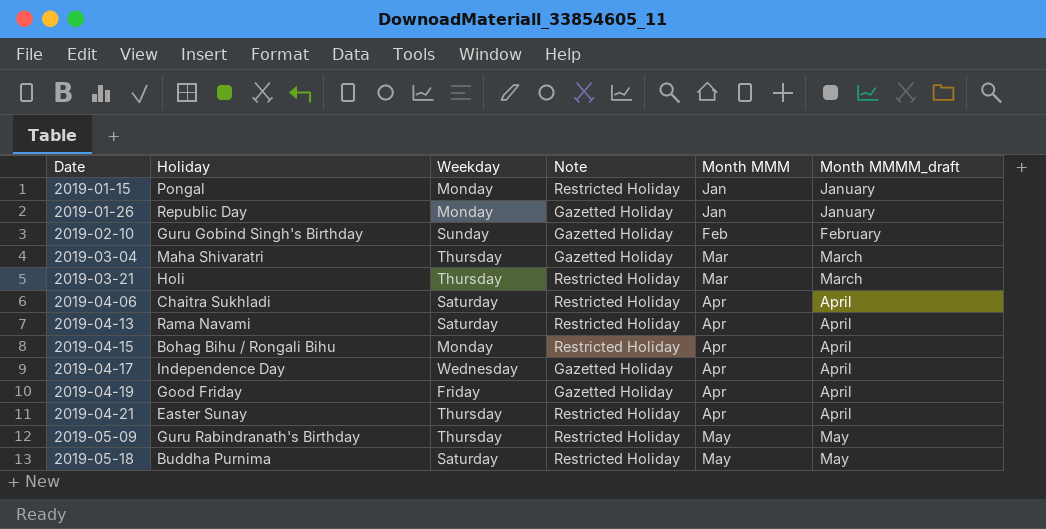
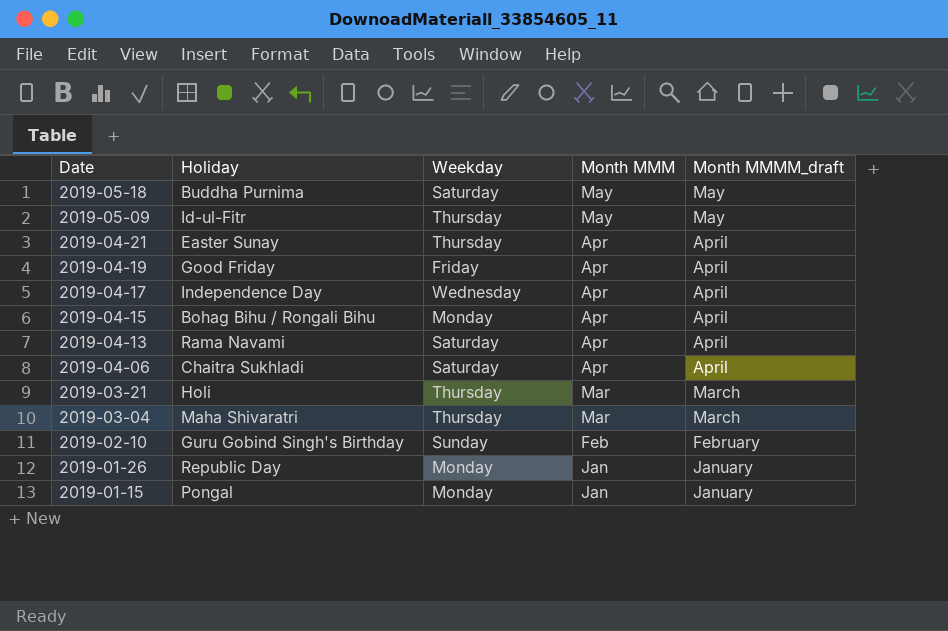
row order: Date ascending -> Date descending
column Note | position: 4 -> none
2019-05-09 | Holiday: Guru Rabindranath's Birthday -> Id-ul-Fitr

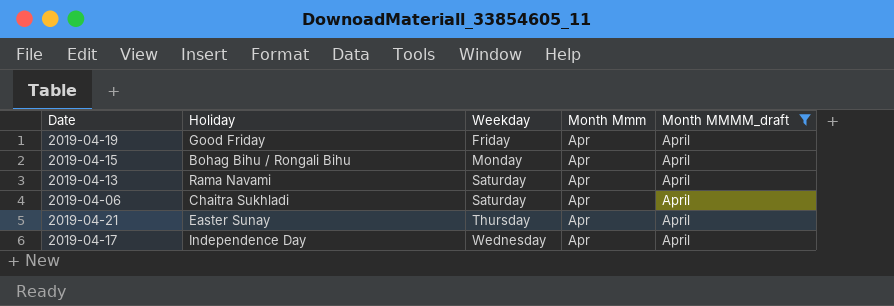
filter: none -> Month MMMM_draft = April
row order: Date descending -> Weekday ascending
column name: Month MMM -> Month Mmm

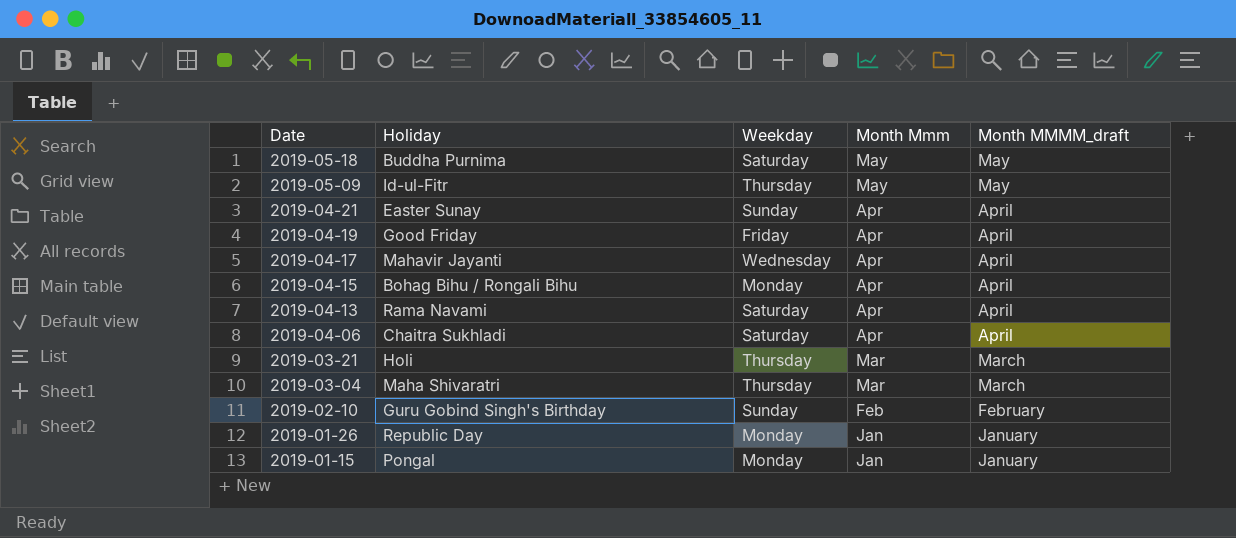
filter: Month MMMM_draft = April -> none
row order: Weekday ascending -> Date descending
2019-04-21 | Weekday: Thursday -> Sunday
2019-04-17 | Holiday: Independence Day -> Mahavir Jayanti

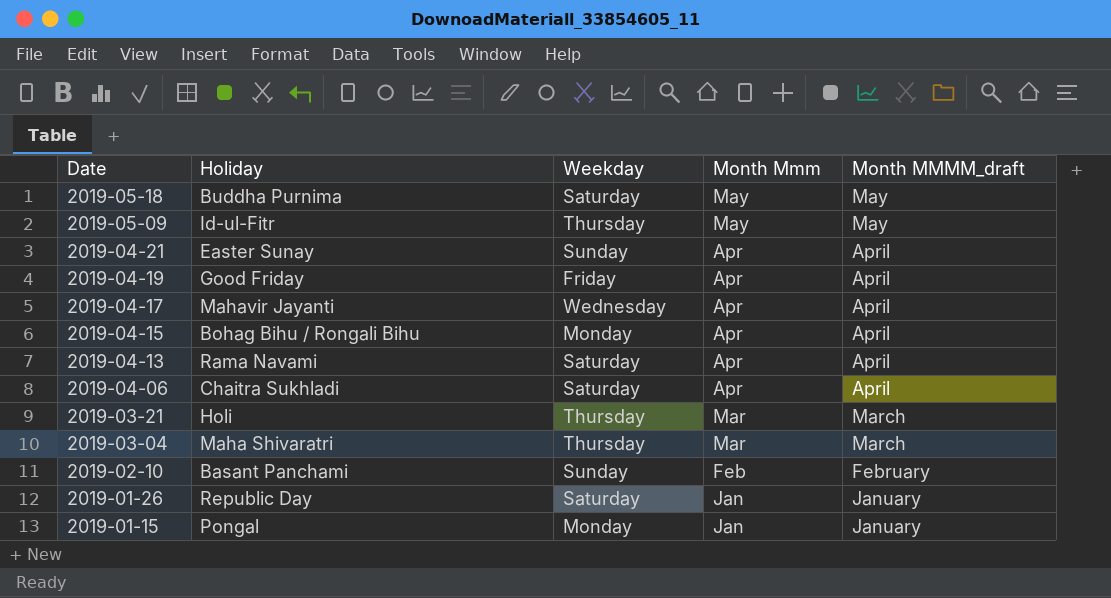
2019-02-10 | Holiday: Guru Gobind Singh's Birthday -> Basant Panchami
2019-01-26 | Weekday: Monday -> Saturday

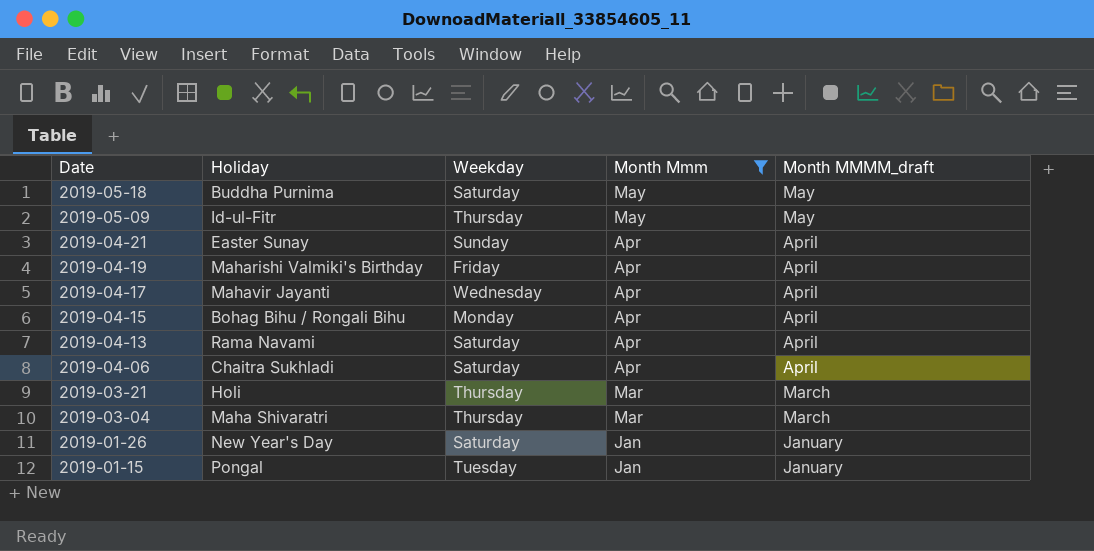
filter: none -> Month Mmm != Feb
2019-04-19 | Holiday: Good Friday -> Maharishi Valmiki's Birthday
2019-01-26 | Holiday: Republic Day -> New Year's Day
2019-01-15 | Weekday: Monday -> Tuesday

